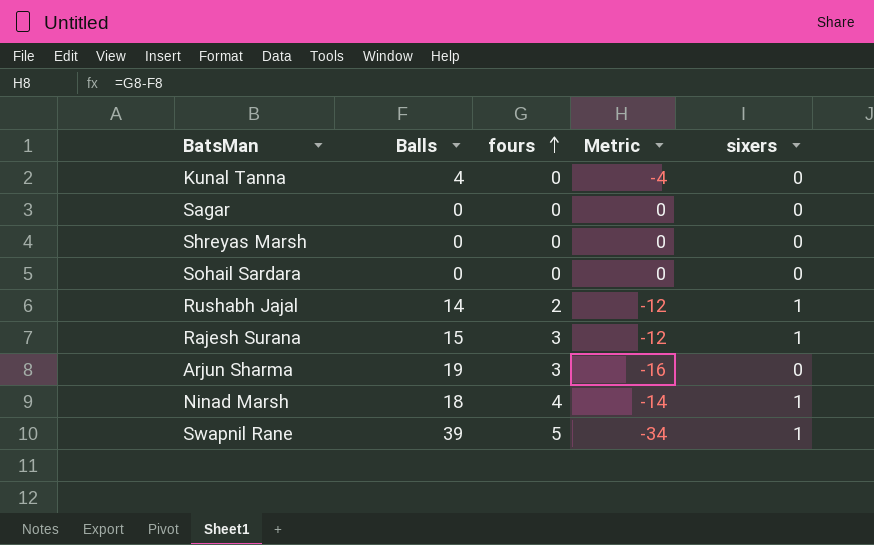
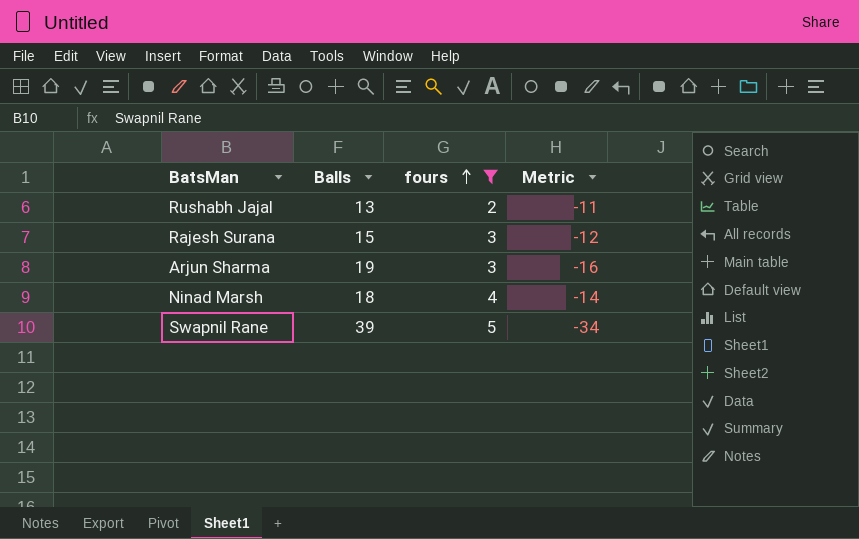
filter: none -> fours != 0
column sixers | position: 5 -> none
Rushabh Jajal | Balls: 14 -> 13
Rushabh Jajal | Metric: -12 -> -11

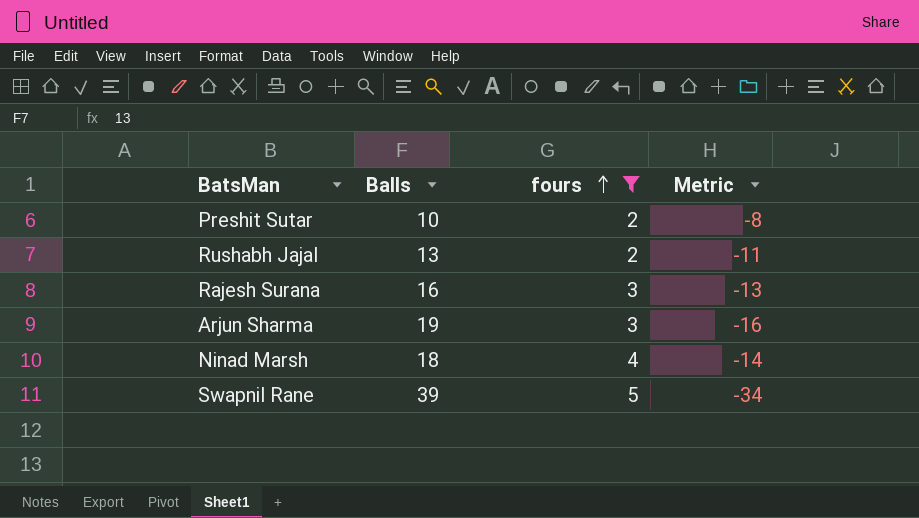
row Preshit Sutar: none -> 10 | 2 | -8
Rajesh Surana | Balls: 15 -> 16
Rajesh Surana | Metric: -12 -> -13

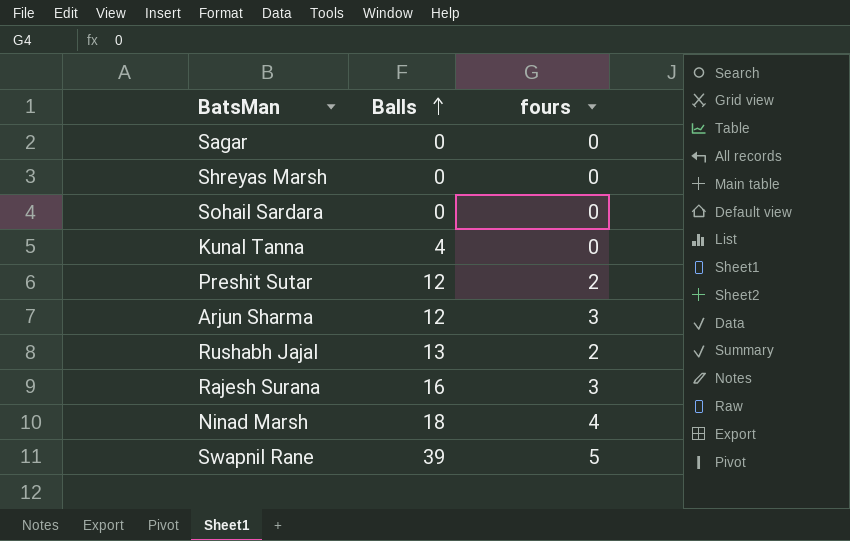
filter: fours != 0 -> none
row order: fours ascending -> Balls ascending
column Metric | formula: [fours] - [Balls] -> none
Preshit Sutar | Balls: 10 -> 12
Arjun Sharma | Balls: 19 -> 12

